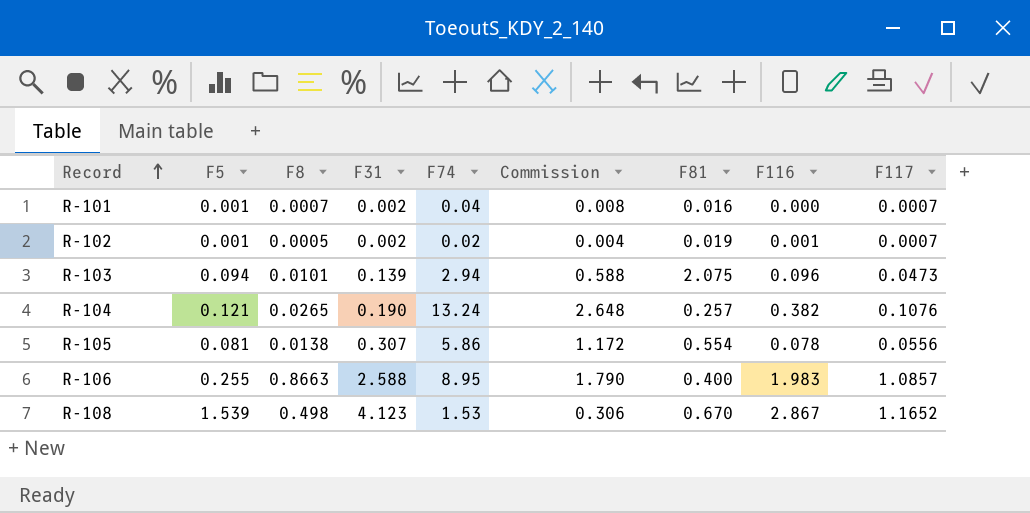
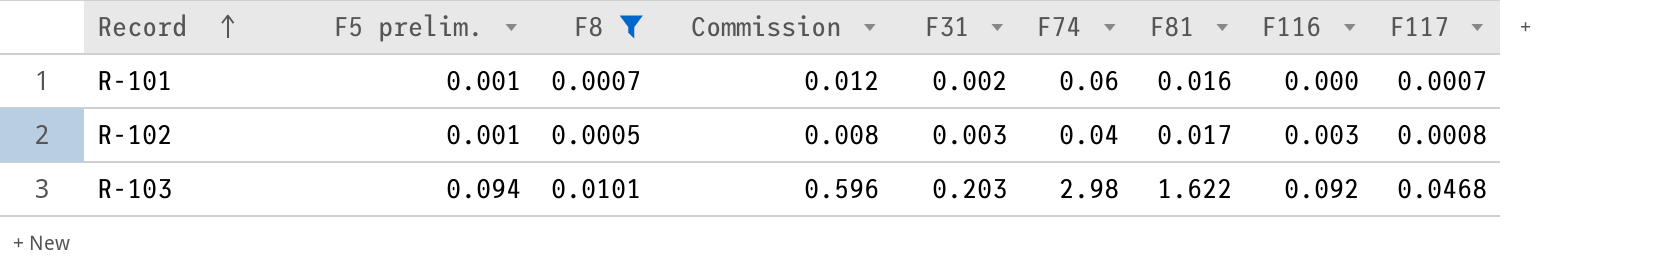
filter: none -> F8 <= 0.0101
column name: F5 -> F5 prelim.
column Commission | position: 6 -> 4
R-101 | Commission: 0.008 -> 0.012
R-101 | F74: 0.04 -> 0.06
R-102 | Commission: 0.004 -> 0.008
R-102 | F31: 0.002 -> 0.003
R-102 | F74: 0.02 -> 0.04
R-102 | F81: 0.019 -> 0.017
R-102 | F116: 0.001 -> 0.003
R-102 | F117: 0.0007 -> 0.0008
R-103 | Commission: 0.588 -> 0.596
R-103 | F31: 0.139 -> 0.203
R-103 | F74: 2.94 -> 2.98
R-103 | F81: 2.075 -> 1.622
R-103 | F116: 0.096 -> 0.092
R-103 | F117: 0.0473 -> 0.0468

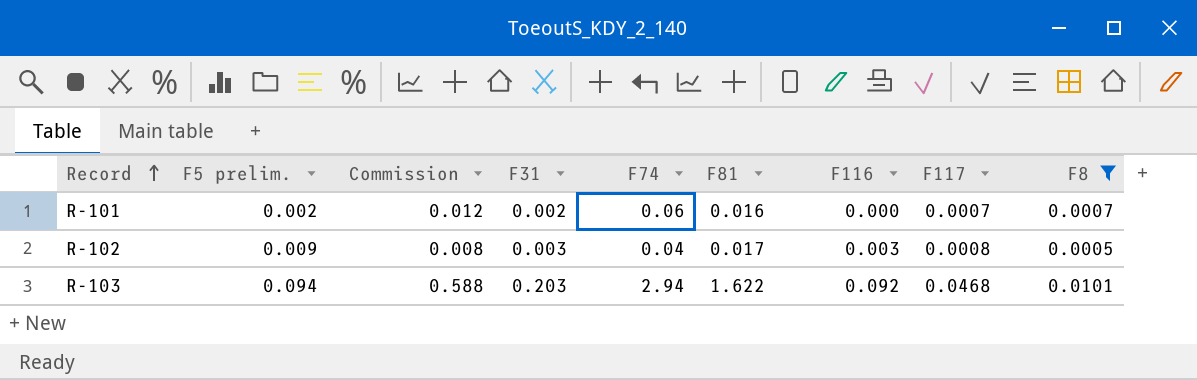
column F8 | position: 3 -> 9
R-101 | F5 prelim.: 0.001 -> 0.002
R-102 | F5 prelim.: 0.001 -> 0.009
R-103 | Commission: 0.596 -> 0.588
R-103 | F74: 2.98 -> 2.94

